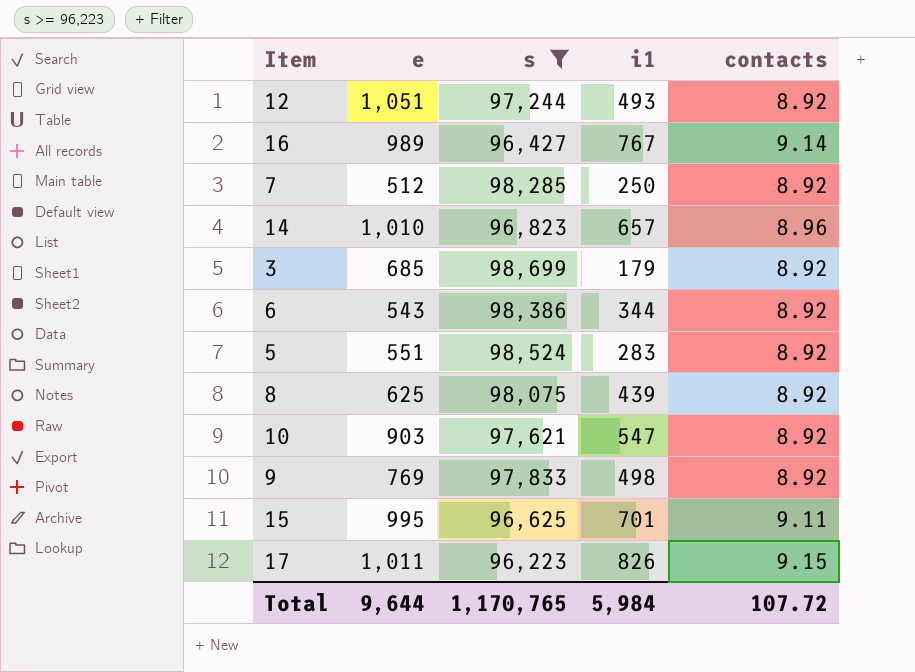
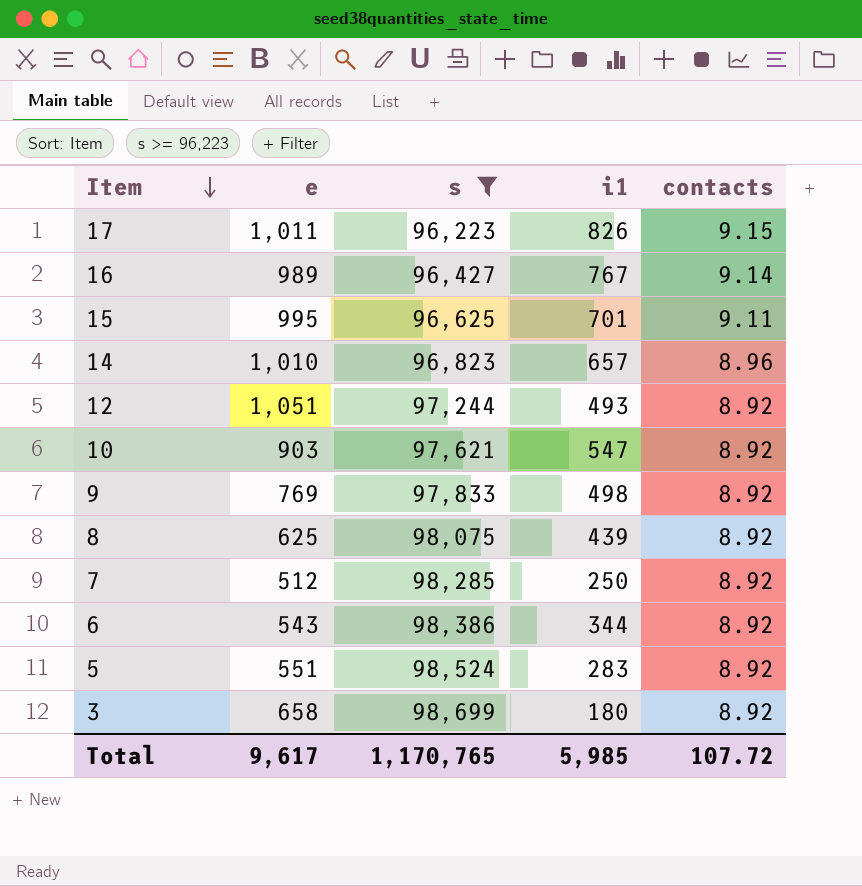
row order: none -> Item descending
3 | e: 685 -> 658
3 | i1: 179 -> 180
Total | e: 9,644 -> 9,617
Total | i1: 5,984 -> 5,985

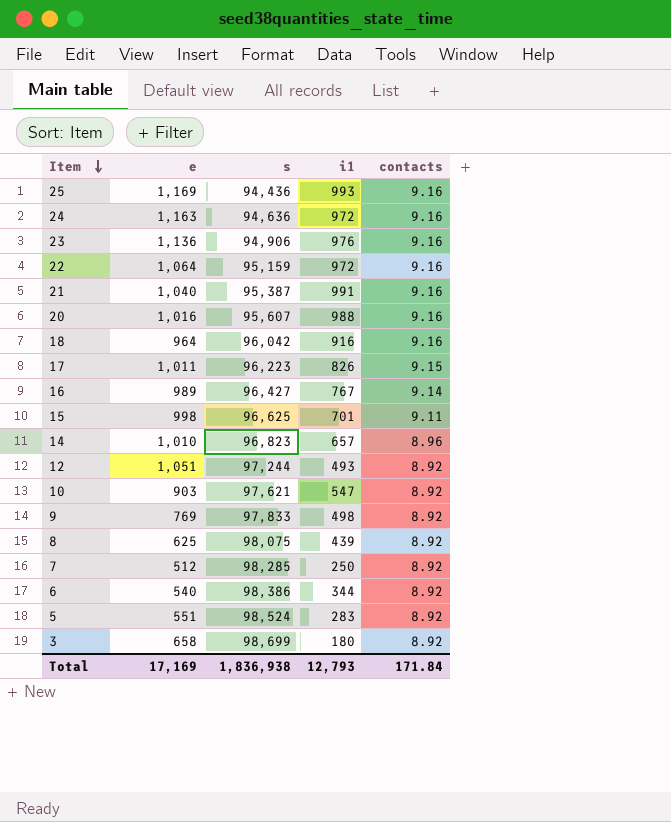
filter: s >= 96,223 -> none
15 | e: 995 -> 998
6 | e: 543 -> 540
Total | e: 9,617 -> 17,169
Total | s: 1,170,765 -> 1,836,938
Total | i1: 5,985 -> 12,793
Total | contacts: 107.72 -> 171.84

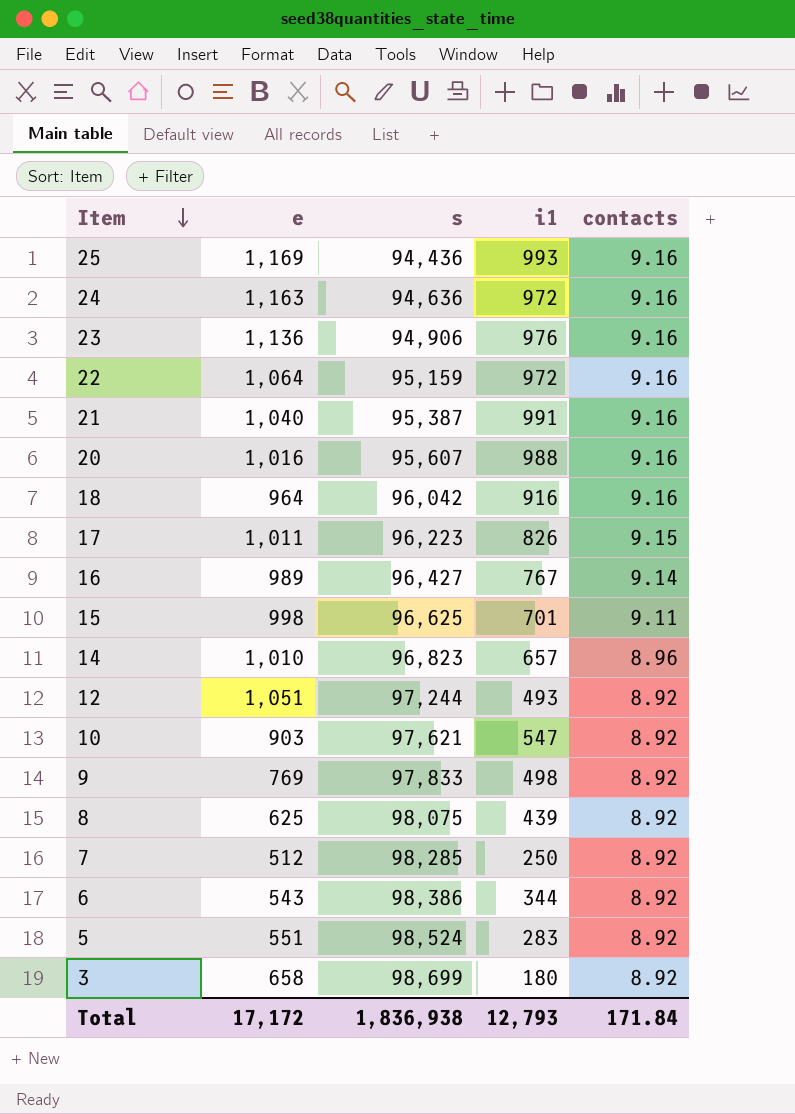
6 | e: 540 -> 543
Total | e: 17,169 -> 17,172

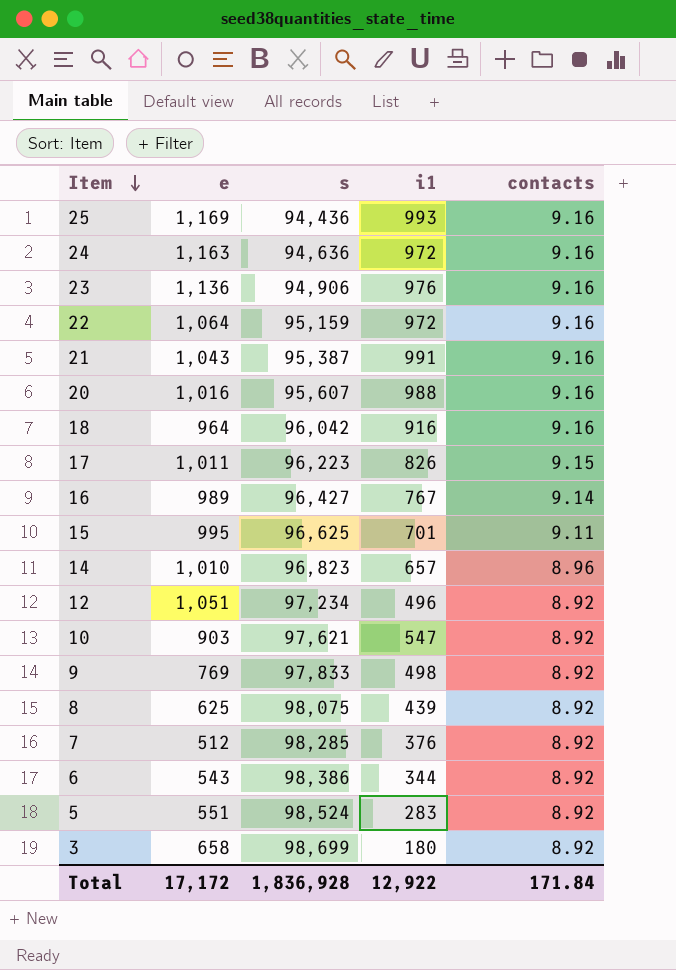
21 | e: 1,040 -> 1,043
15 | e: 998 -> 995
12 | s: 97,244 -> 97,234
12 | i1: 493 -> 496
7 | i1: 250 -> 376
Total | s: 1,836,938 -> 1,836,928
Total | i1: 12,793 -> 12,922

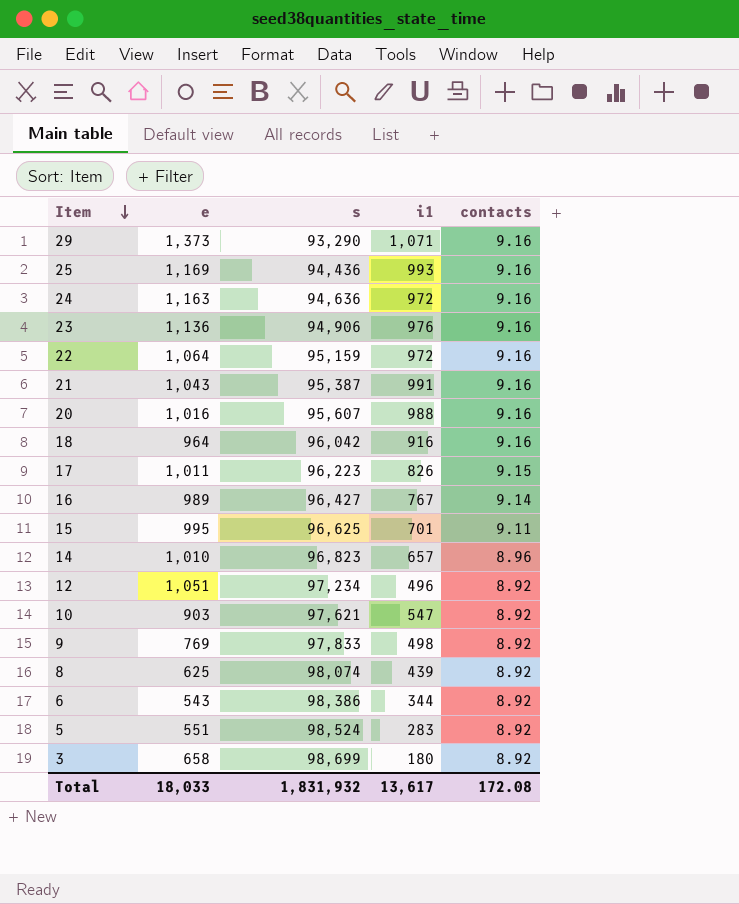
row 7: 512 | 98,285 | 376 | 8.92 -> none
row 29: none -> 1,373 | 93,290 | 1,071 | 9.16
8 | s: 98,075 -> 98,074
Total | e: 17,172 -> 18,033
Total | s: 1,836,928 -> 1,831,932
Total | i1: 12,922 -> 13,617
Total | contacts: 171.84 -> 172.08

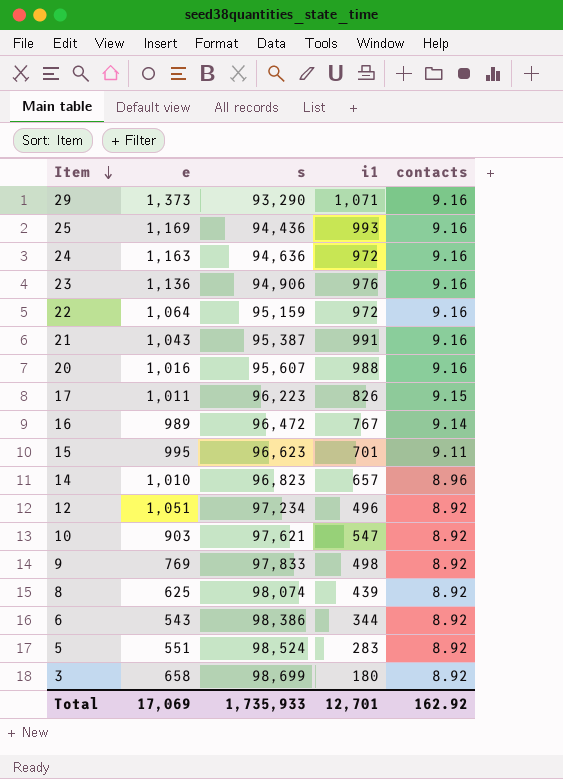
row 18: 964 | 96,042 | 916 | 9.16 -> none
16 | s: 96,427 -> 96,472
15 | s: 96,625 -> 96,623
Total | e: 18,033 -> 17,069
Total | s: 1,831,932 -> 1,735,933
Total | i1: 13,617 -> 12,701
Total | contacts: 172.08 -> 162.92

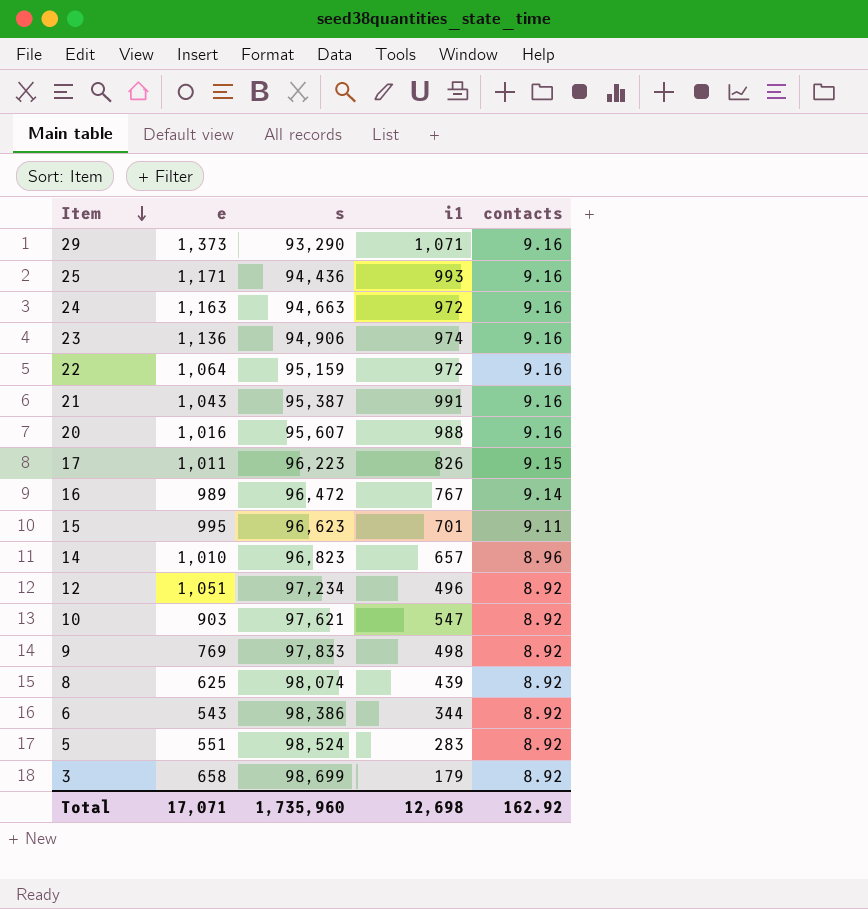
25 | e: 1,169 -> 1,171
24 | s: 94,636 -> 94,663
23 | i1: 976 -> 974
3 | i1: 180 -> 179
Total | e: 17,069 -> 17,071
Total | s: 1,735,933 -> 1,735,960
Total | i1: 12,701 -> 12,698

